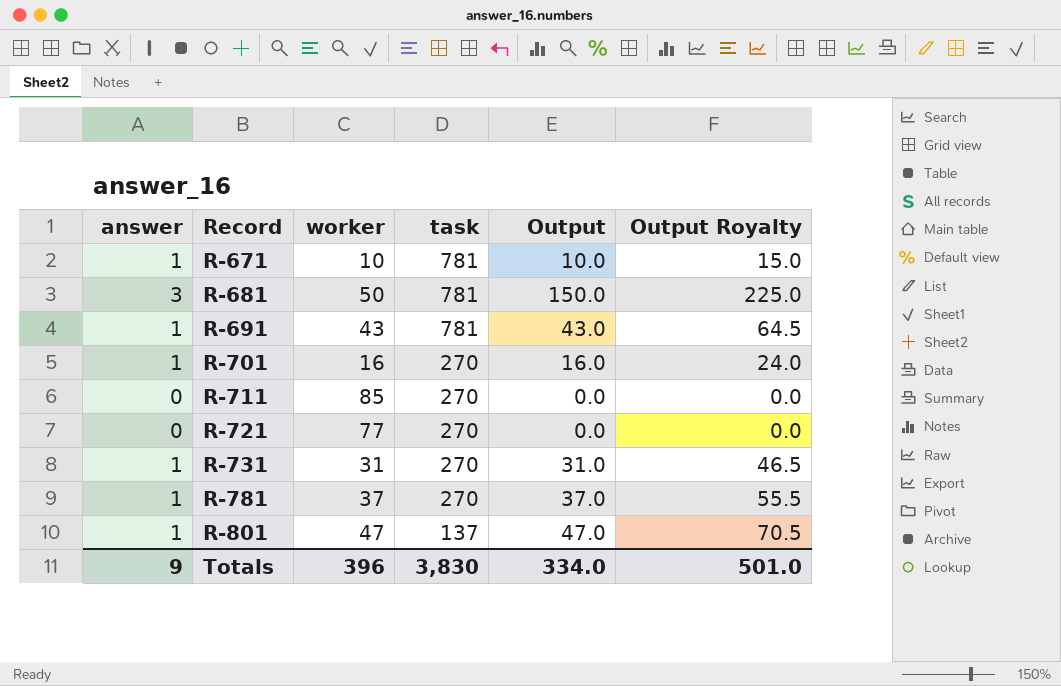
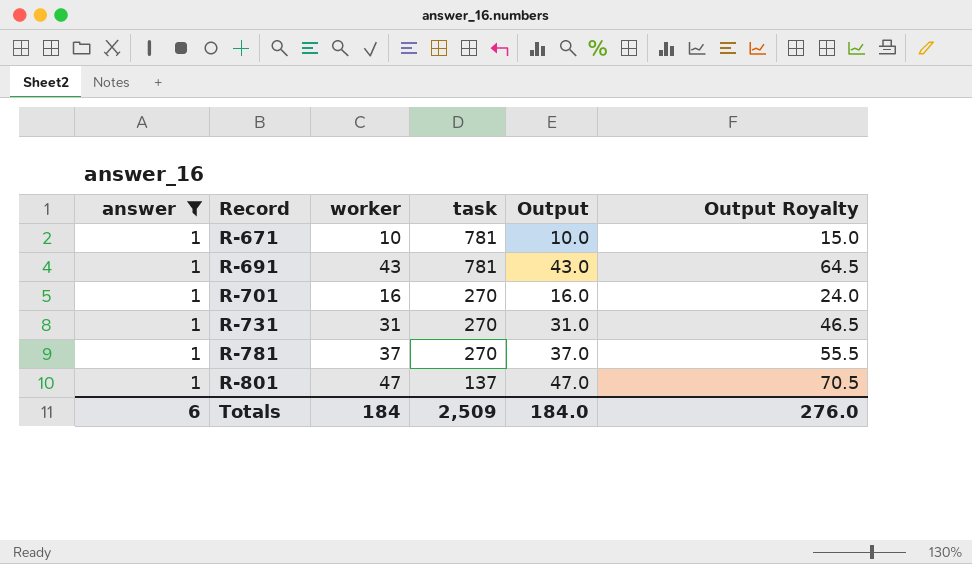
filter: none -> answer = 1
Totals | answer: 9 -> 6
Totals | worker: 396 -> 184
Totals | task: 3,830 -> 2,509
Totals | Output: 334.0 -> 184.0
Totals | Output Royalty: 501.0 -> 276.0

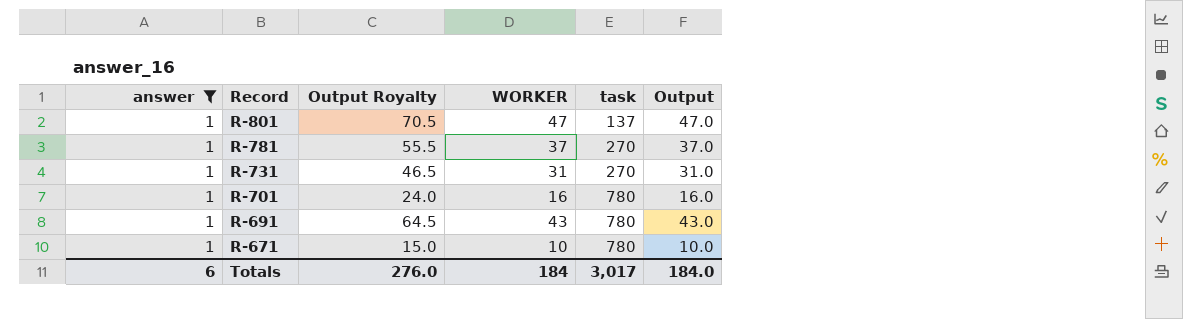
row order: Record ascending -> Record descending
column Output Royalty | position: 6 -> 3
column name: worker -> WORKER
R-701 | task: 270 -> 780
R-691 | task: 781 -> 780
R-671 | task: 781 -> 780
Totals | task: 2,509 -> 3,017

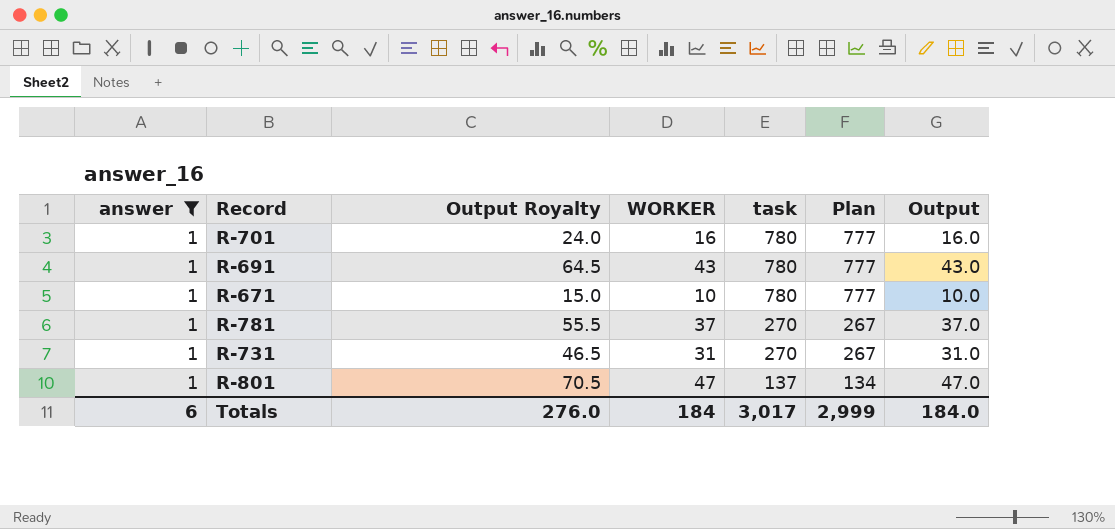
row order: Record descending -> task descending
column Plan | formula: none -> [task] - 3

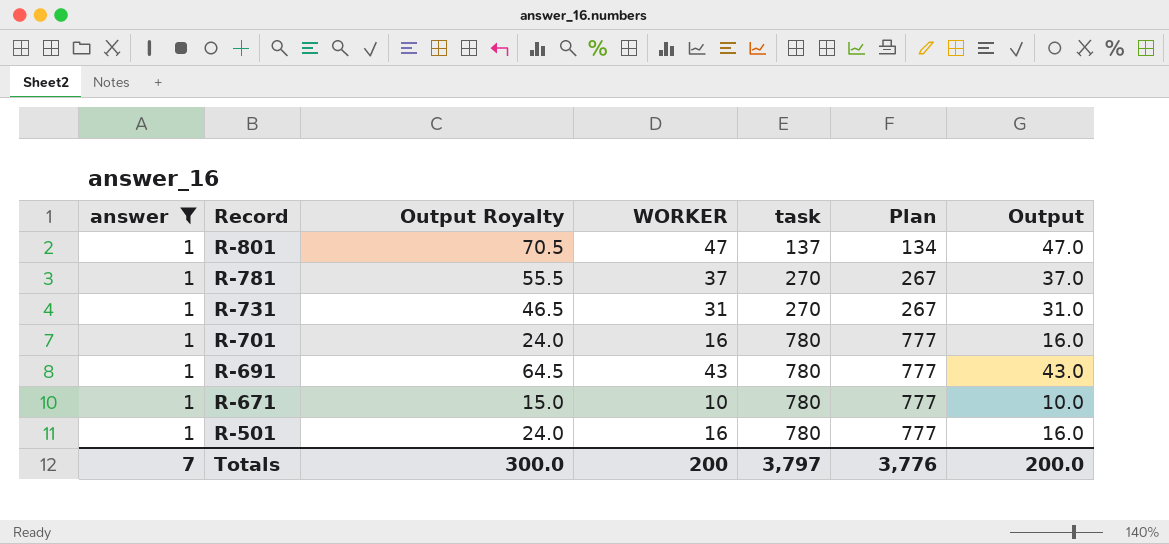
row order: task descending -> Record descending
row R-501: none -> 1 | 24.0 | 16 | 780 | 777 | 16.0
Totals | answer: 6 -> 7
Totals | Output Royalty: 276.0 -> 300.0
Totals | WORKER: 184 -> 200
Totals | task: 3,017 -> 3,797
Totals | Plan: 2,999 -> 3,776
Totals | Output: 184.0 -> 200.0

